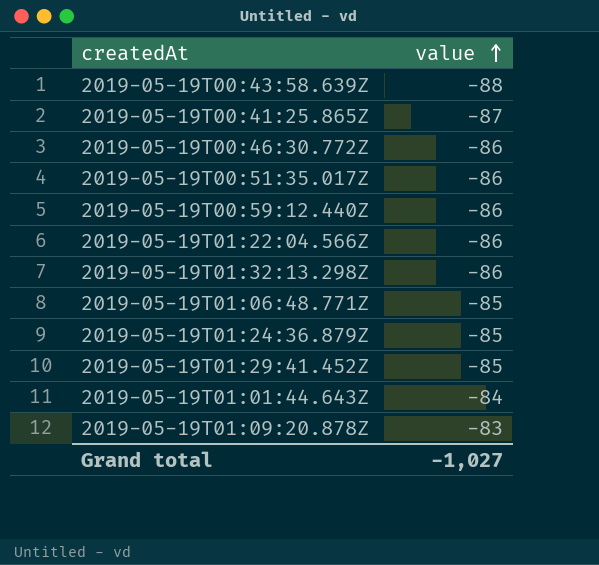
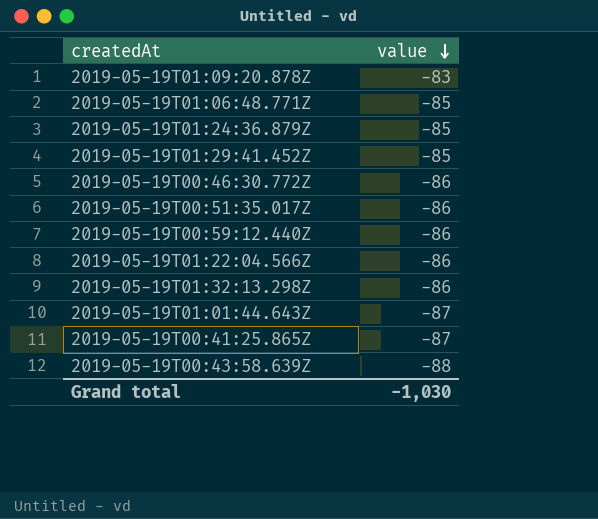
row order: value ascending -> value descending
2019-05-19T01:01:44.643Z | value: -84 -> -87
Grand total | value: -1,027 -> -1,030

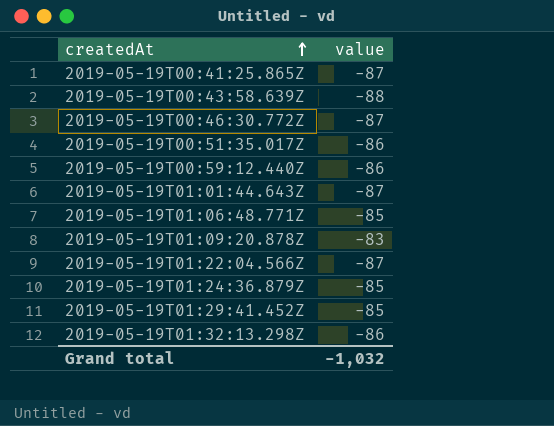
row order: value descending -> createdAt ascending
2019-05-19T00:46:30.772Z | value: -86 -> -87
2019-05-19T01:22:04.566Z | value: -86 -> -87
Grand total | value: -1,030 -> -1,032

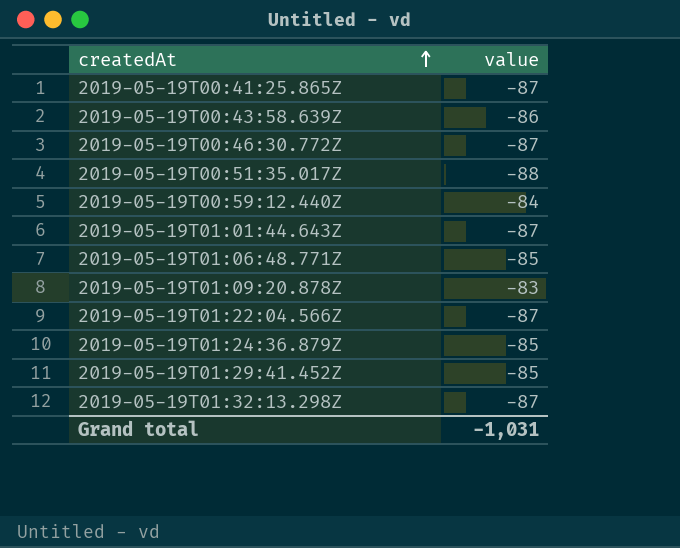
2019-05-19T00:43:58.639Z | value: -88 -> -86
2019-05-19T00:51:35.017Z | value: -86 -> -88
2019-05-19T00:59:12.440Z | value: -86 -> -84
2019-05-19T01:32:13.298Z | value: -86 -> -87
Grand total | value: -1,032 -> -1,031

